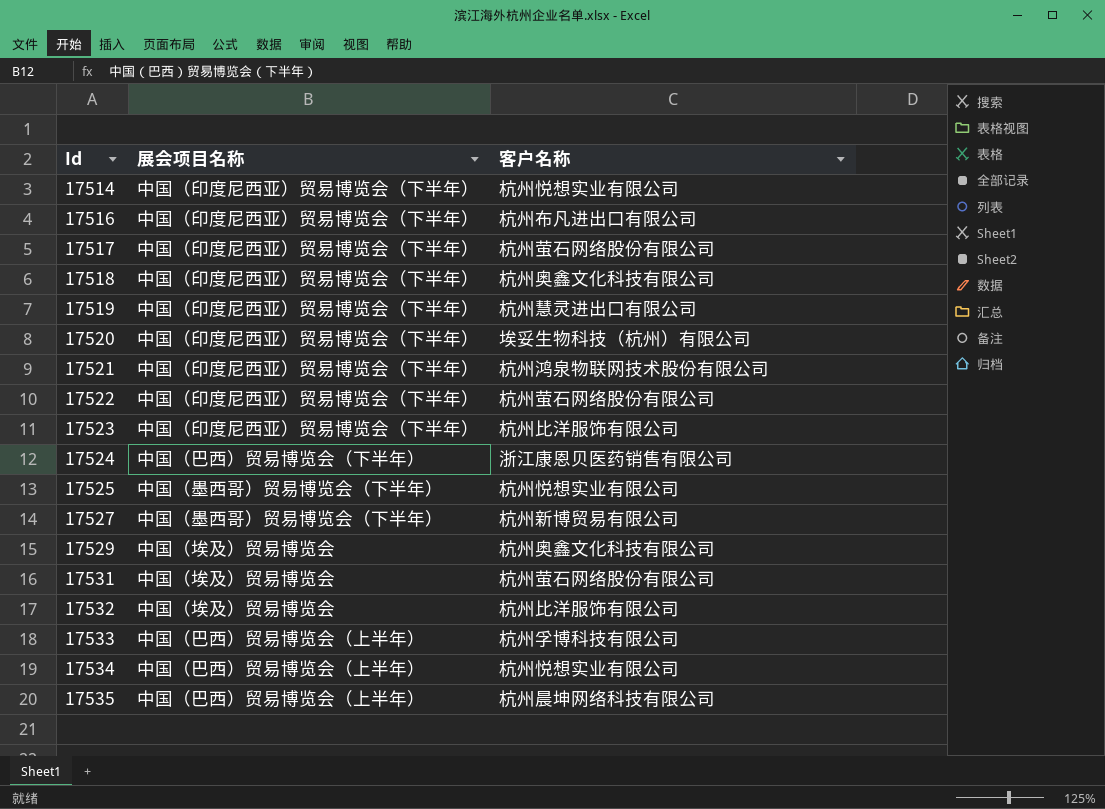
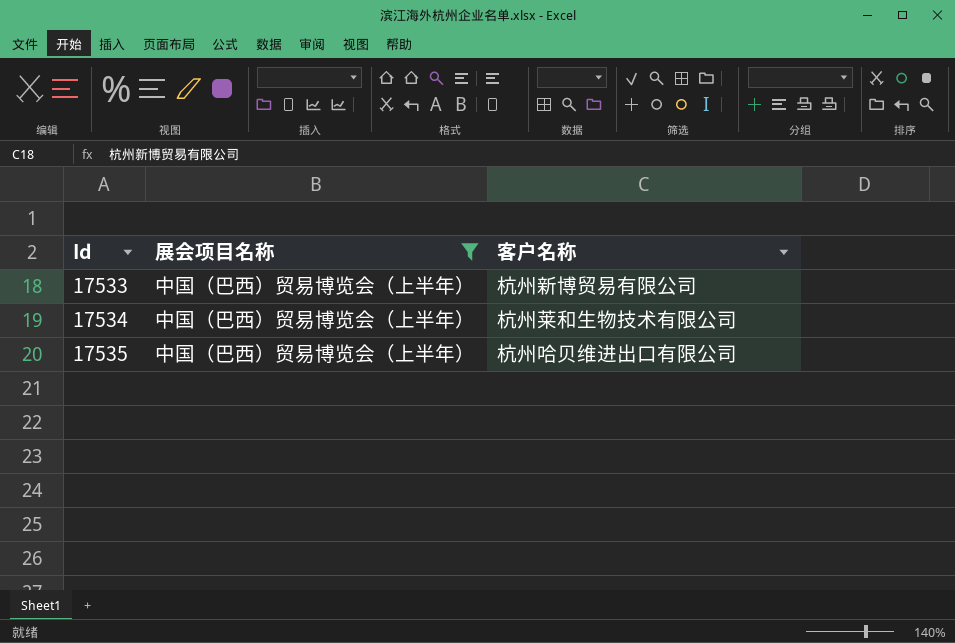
filter: none -> 展会项目名称 = 中国（巴西）贸易博览会（上半年）
17533 | 客户名称: 杭州孚博科技有限公司 -> 杭州新博贸易有限公司
17534 | 客户名称: 杭州悦想实业有限公司 -> 杭州莱和生物技术有限公司
17535 | 客户名称: 杭州晨坤网络科技有限公司 -> 杭州哈贝维进出口有限公司

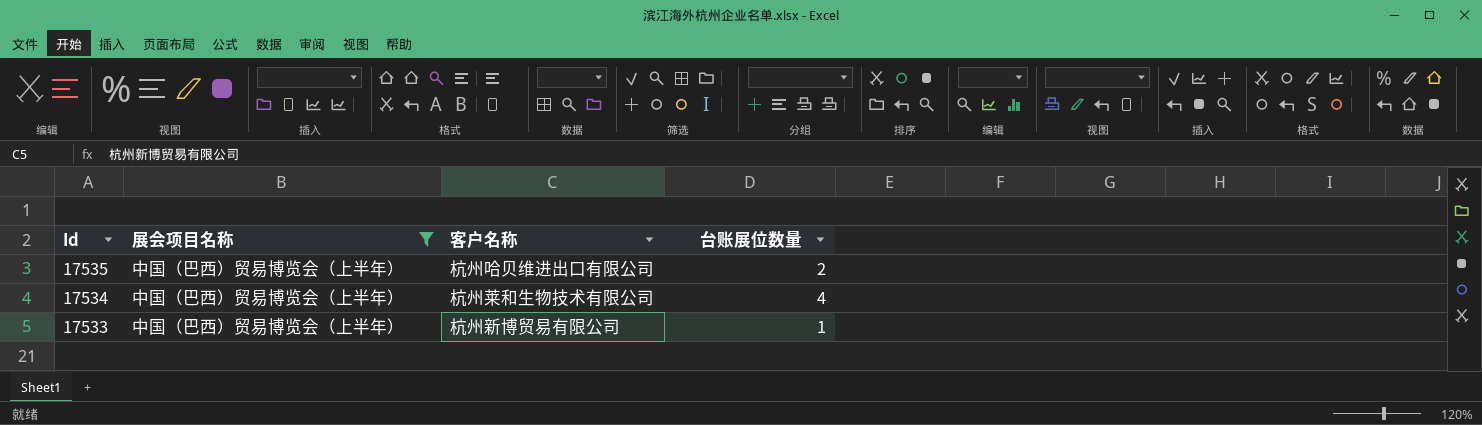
row order: Id ascending -> Id descending
column 台账展位数量 | position: none -> 4

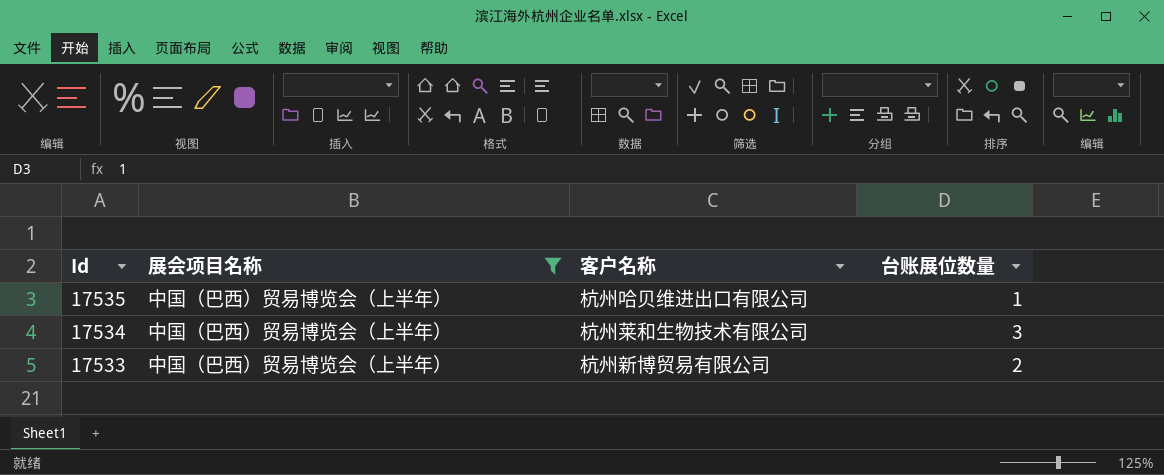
17535 | 台账展位数量: 2 -> 1
17534 | 台账展位数量: 4 -> 3
17533 | 台账展位数量: 1 -> 2

